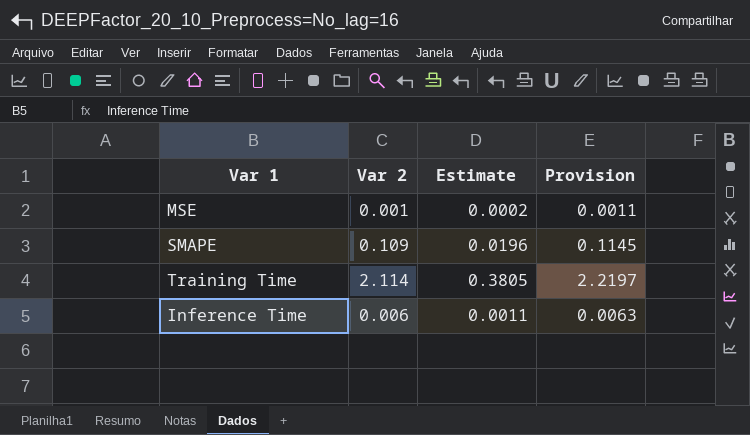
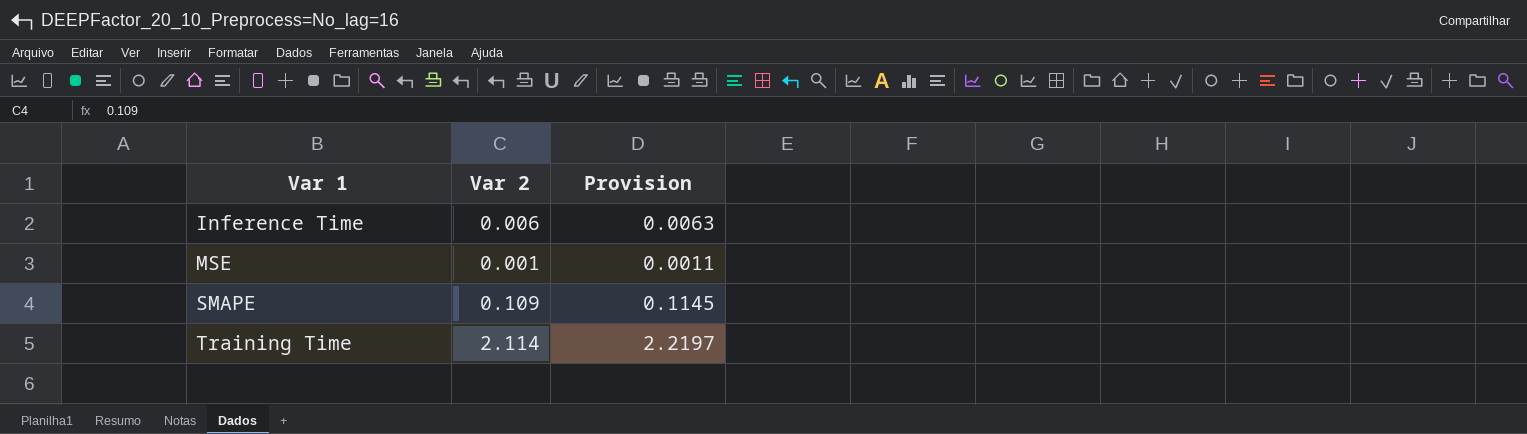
row order: none -> Var 1 ascending
column Estimate | formula: [Var 2] * 0.18 -> none

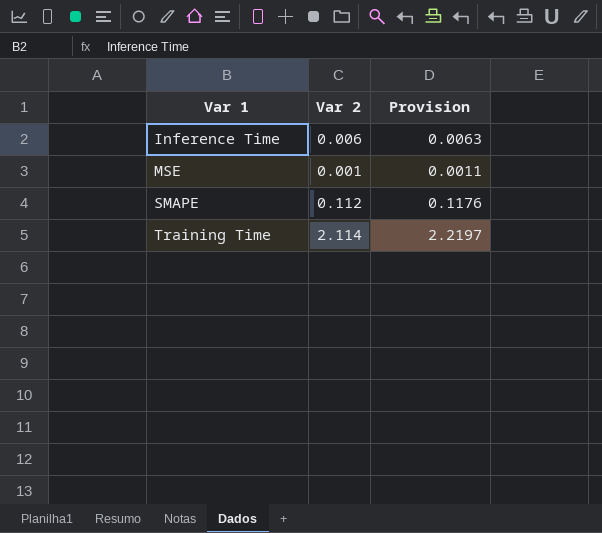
SMAPE | Var 2: 0.109 -> 0.112
SMAPE | Provision: 0.1145 -> 0.1176

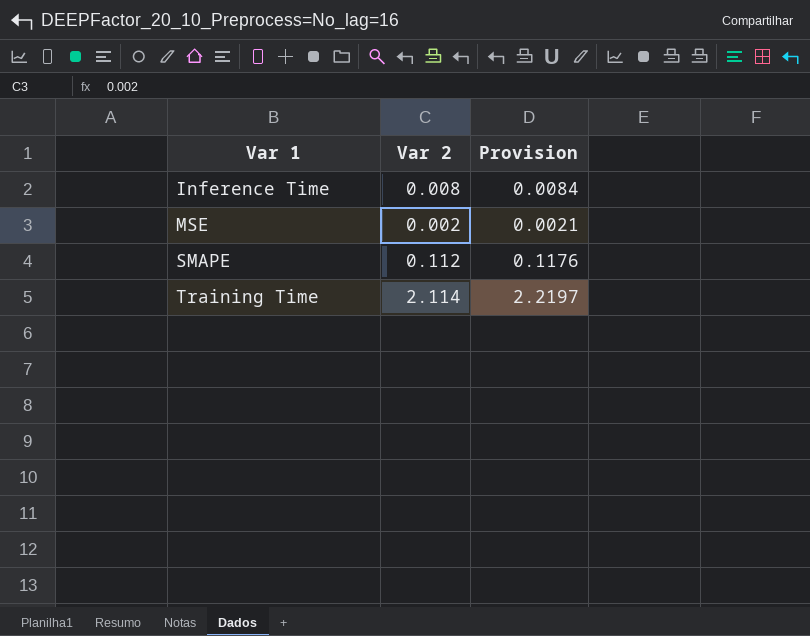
Inference Time | Var 2: 0.006 -> 0.008
Inference Time | Provision: 0.0063 -> 0.0084
MSE | Var 2: 0.001 -> 0.002
MSE | Provision: 0.0011 -> 0.0021

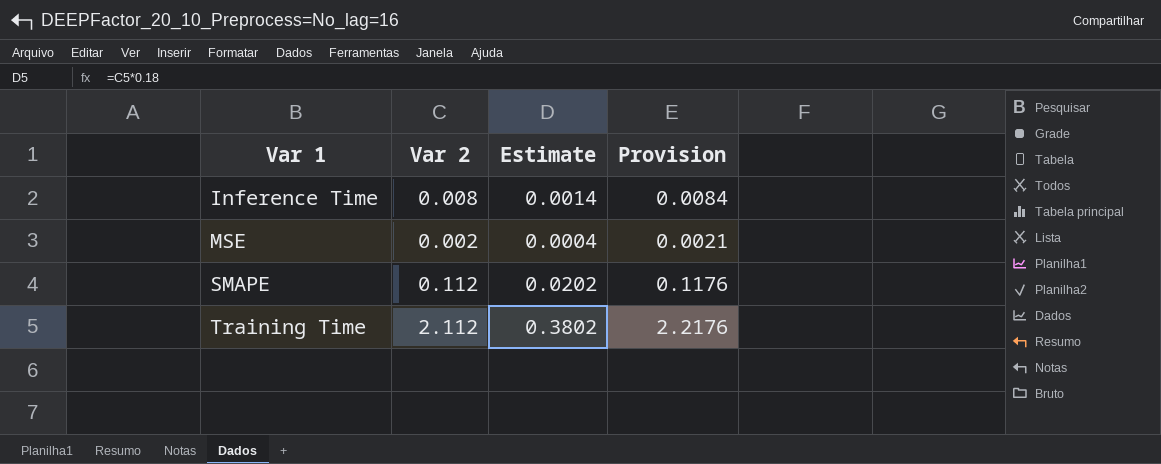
column Estimate | formula: none -> [Var 2] * 0.18
Training Time | Var 2: 2.114 -> 2.112
Training Time | Provision: 2.2197 -> 2.2176

